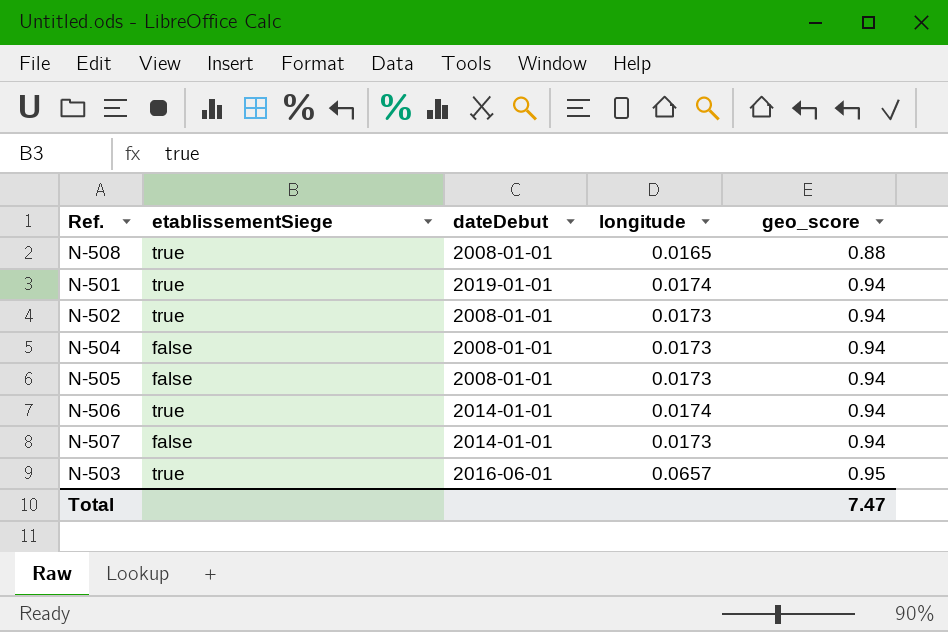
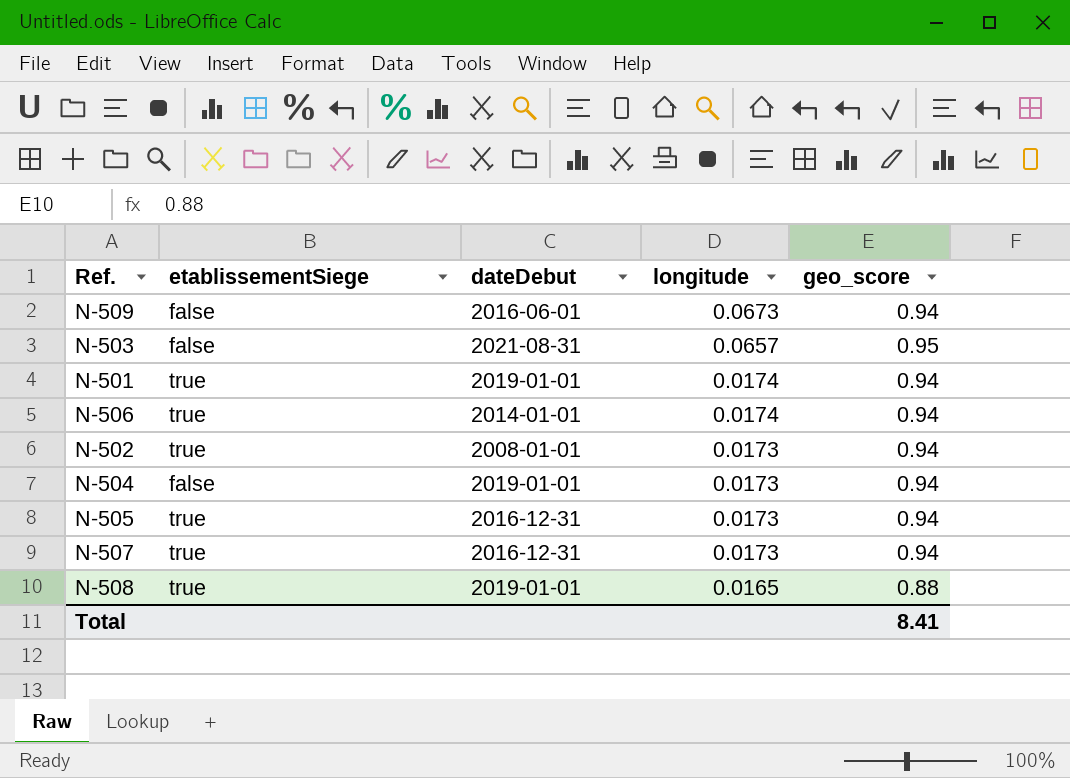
row order: geo_score ascending -> longitude descending
row N-509: none -> false | 2016-06-01 | 0.0673 | 0.94
N-503 | etablissementSiege: true -> false
N-503 | dateDebut: 2016-06-01 -> 2021-08-31
N-504 | dateDebut: 2008-01-01 -> 2019-01-01
N-505 | etablissementSiege: false -> true
N-505 | dateDebut: 2008-01-01 -> 2016-12-31
N-507 | etablissementSiege: false -> true
N-507 | dateDebut: 2014-01-01 -> 2016-12-31
N-508 | dateDebut: 2008-01-01 -> 2019-01-01
Total | geo_score: 7.47 -> 8.41

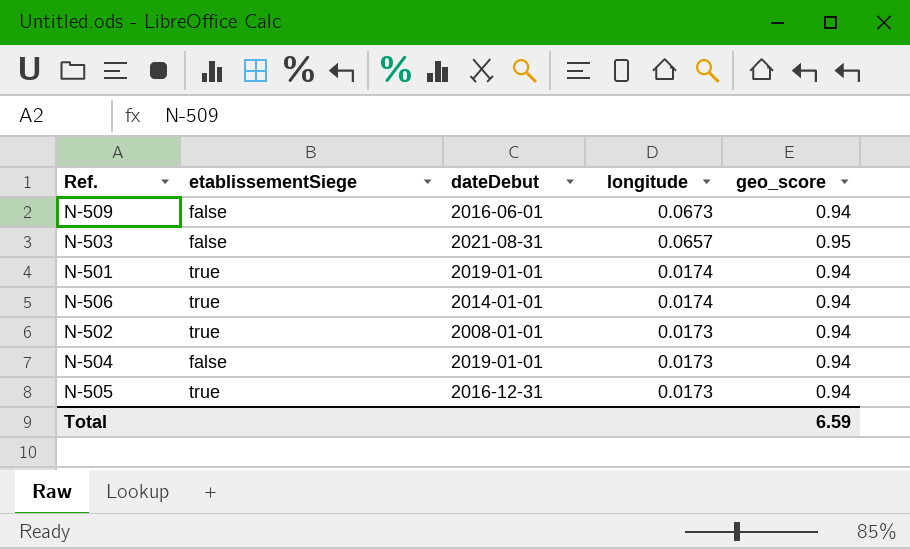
row N-507: true | 2016-12-31 | 0.0173 | 0.94 -> none
row N-508: true | 2019-01-01 | 0.0165 | 0.88 -> none
Total | geo_score: 8.41 -> 6.59

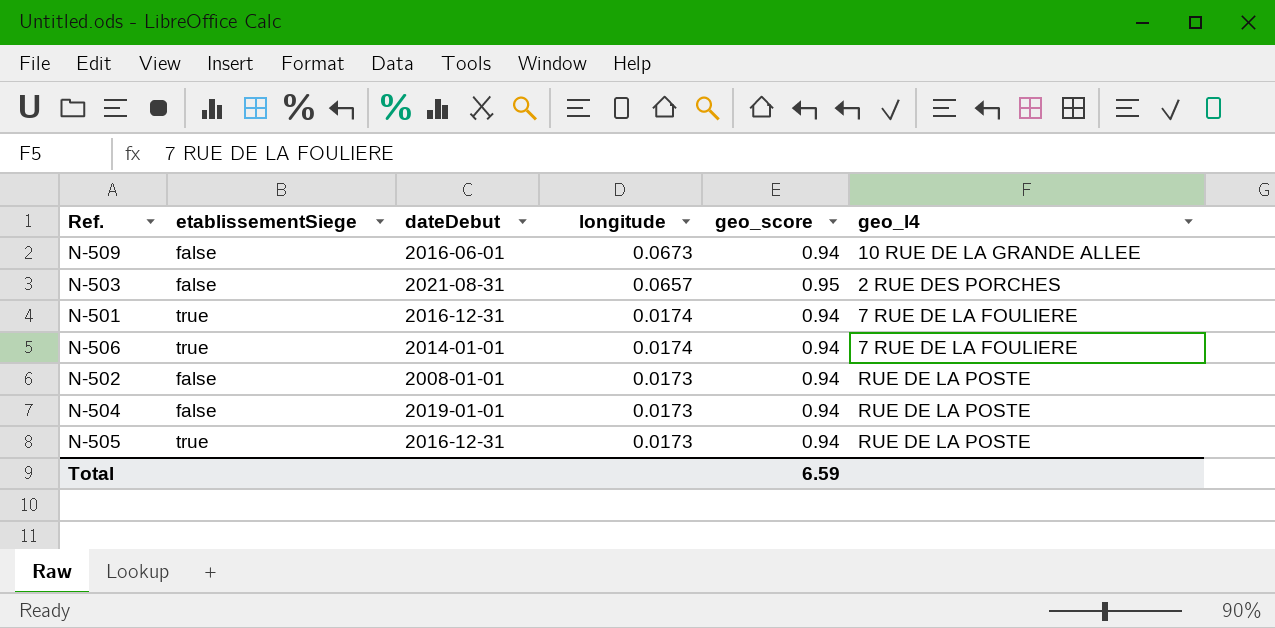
column geo_l4 | position: none -> 6
N-501 | dateDebut: 2019-01-01 -> 2016-12-31
N-502 | etablissementSiege: true -> false

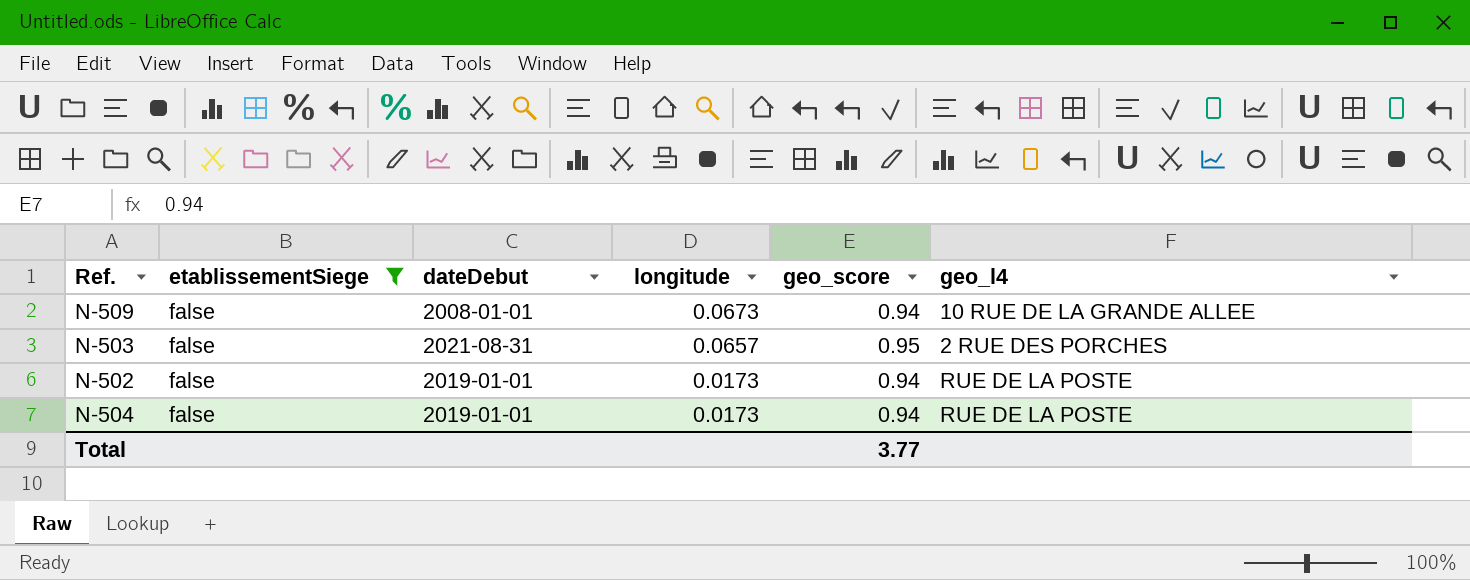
filter: none -> etablissementSiege = false
N-509 | dateDebut: 2016-06-01 -> 2008-01-01
N-502 | dateDebut: 2008-01-01 -> 2019-01-01
Total | geo_score: 6.59 -> 3.77

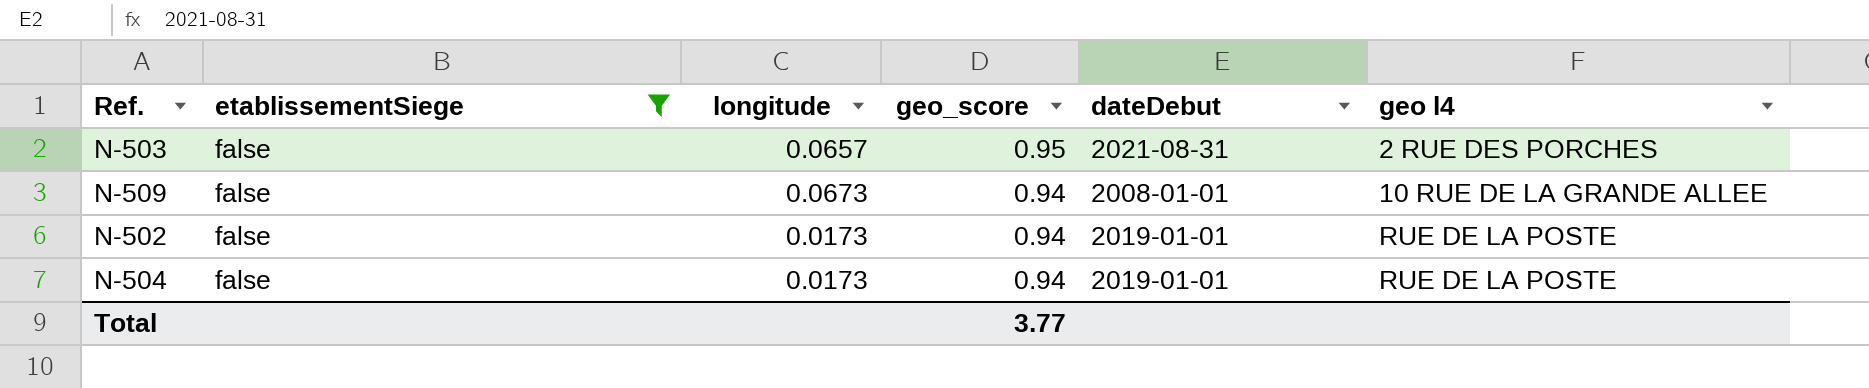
row order: longitude descending -> geo_score descending
column dateDebut | position: 3 -> 5
column name: geo_l4 -> geo l4

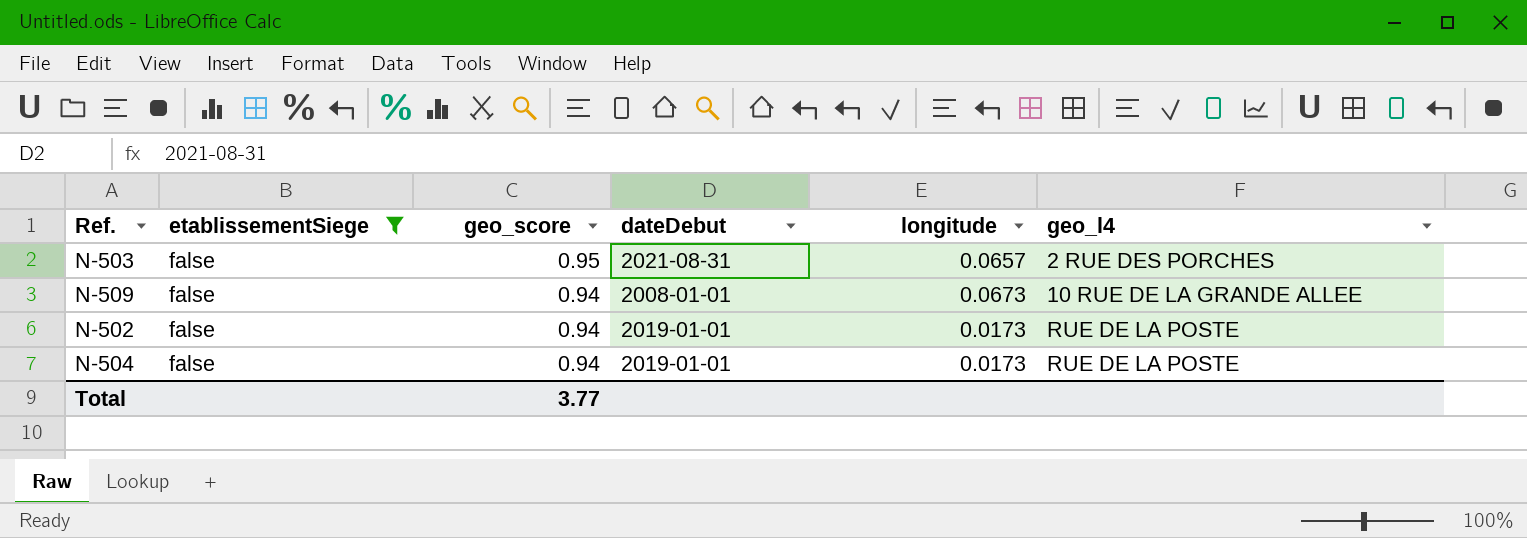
column longitude | position: 3 -> 5
column name: geo l4 -> geo_l4

